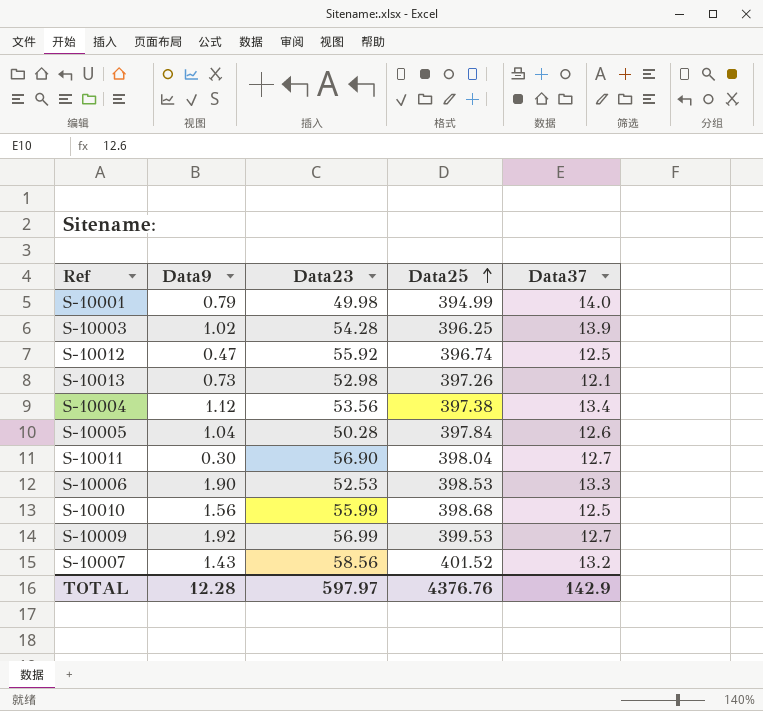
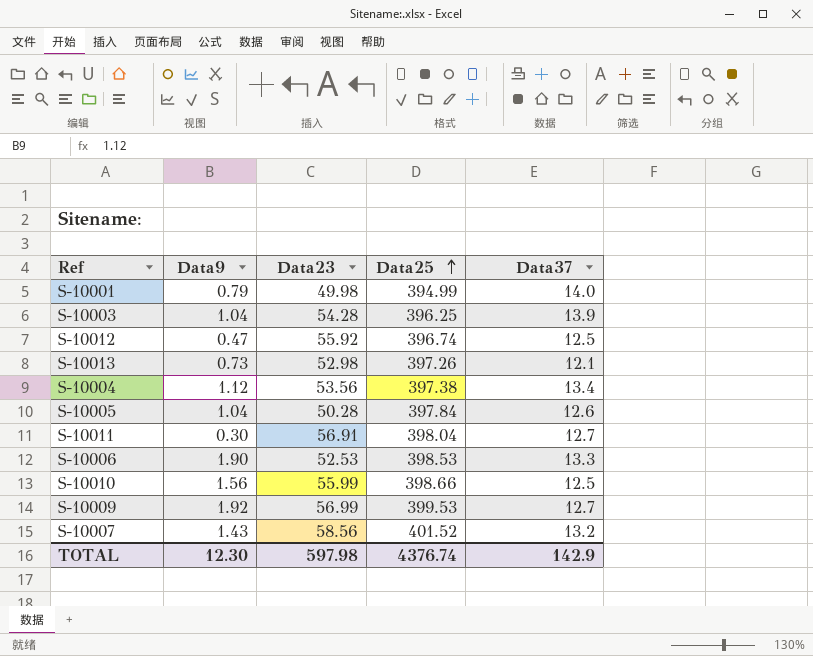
S-10003 | Data9: 1.02 -> 1.04
S-10011 | Data23: 56.90 -> 56.91
S-10010 | Data25: 398.68 -> 398.66
TOTAL | Data9: 12.28 -> 12.30
TOTAL | Data23: 597.97 -> 597.98
TOTAL | Data25: 4376.76 -> 4376.74

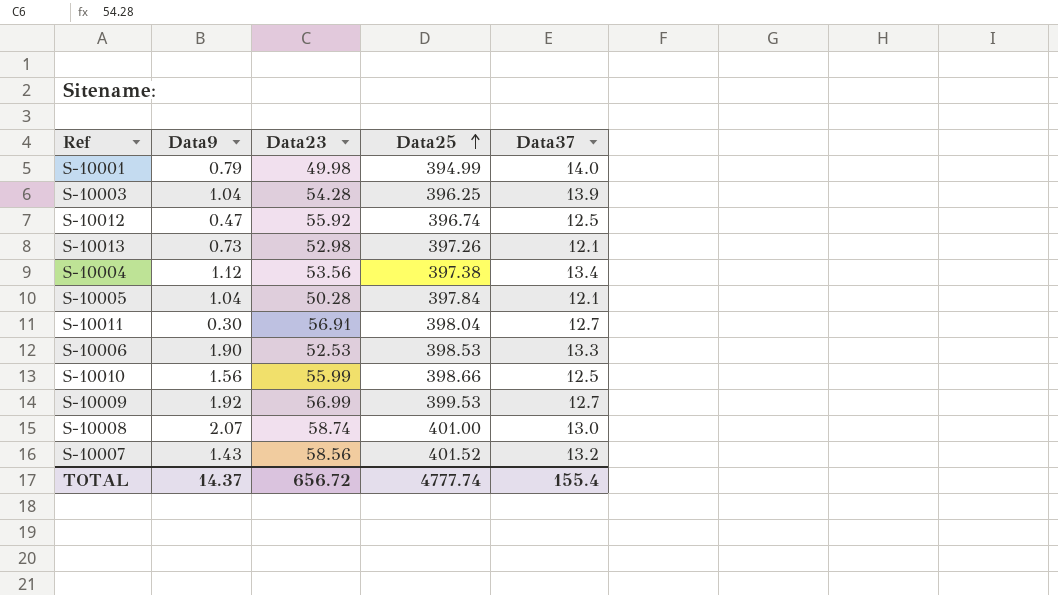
S-10005 | Data37: 12.6 -> 12.1
row S-10008: none -> 2.07 | 58.74 | 401.00 | 13.0
TOTAL | Data9: 12.30 -> 14.37
TOTAL | Data23: 597.98 -> 656.72
TOTAL | Data25: 4376.74 -> 4777.74
TOTAL | Data37: 142.9 -> 155.4

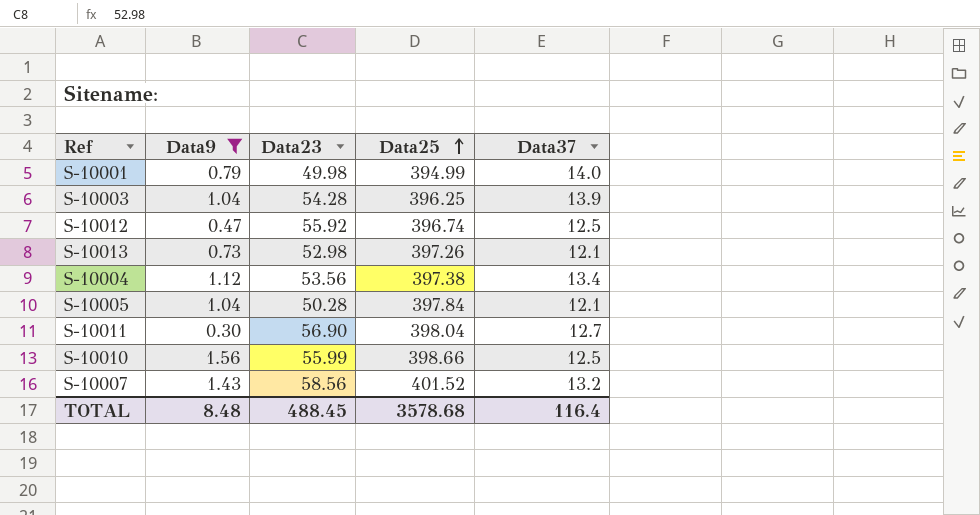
filter: none -> Data9 <= 1.56
S-10011 | Data23: 56.91 -> 56.90
TOTAL | Data9: 14.37 -> 8.48
TOTAL | Data23: 656.72 -> 488.45
TOTAL | Data25: 4777.74 -> 3578.68
TOTAL | Data37: 155.4 -> 116.4

